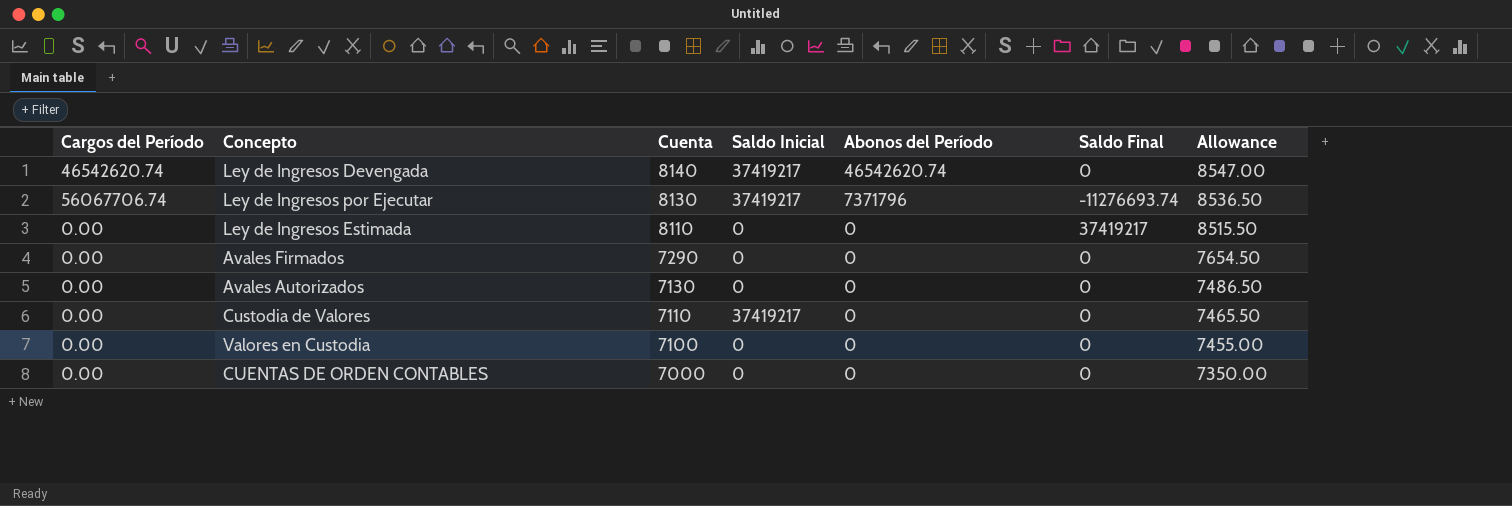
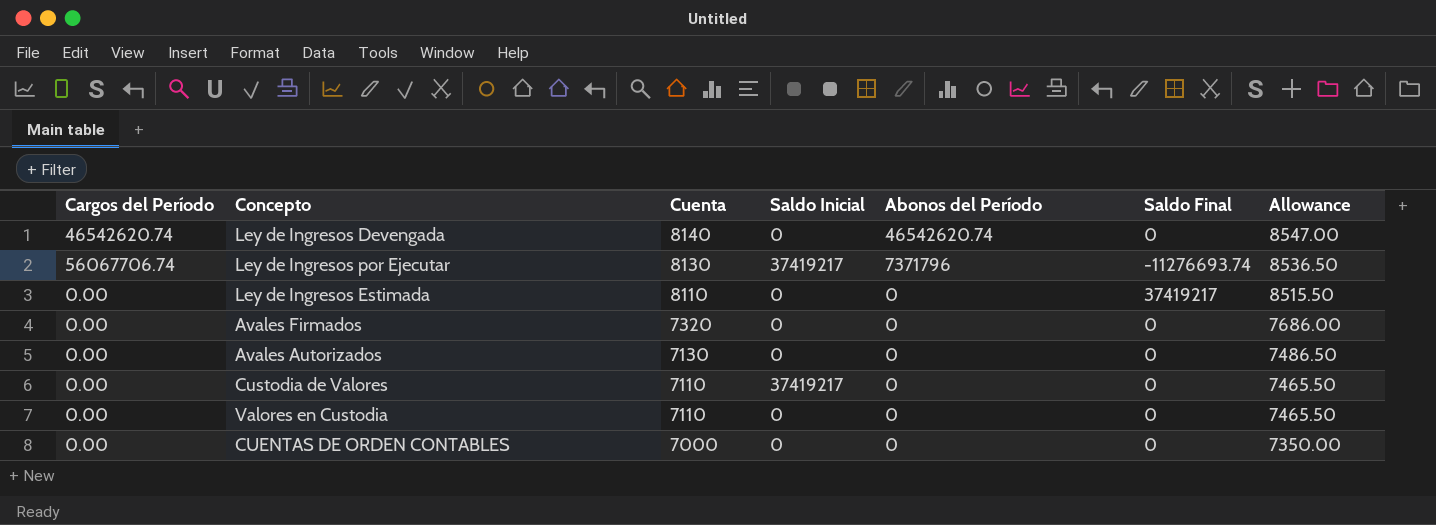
Ley de Ingresos Devengada | Saldo Inicial: 37419217 -> 0
Avales Firmados | Cuenta: 7290 -> 7320
Avales Firmados | Allowance: 7654.50 -> 7686.00
Valores en Custodia | Cuenta: 7100 -> 7110
Valores en Custodia | Allowance: 7455.00 -> 7465.50

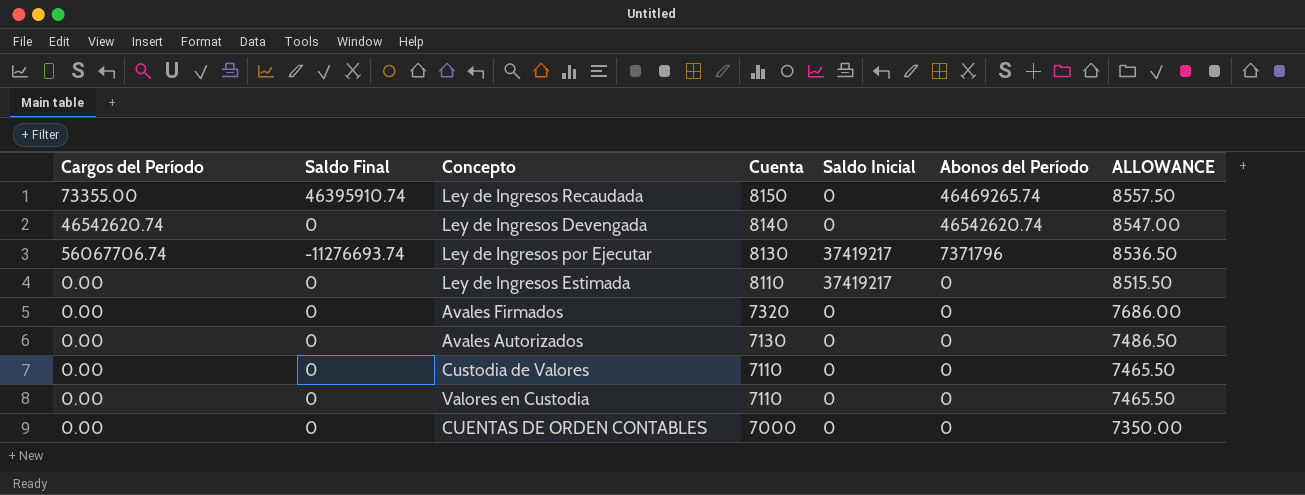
column Saldo Final | position: 6 -> 2
column name: Allowance -> ALLOWANCE
row Ley de Ingresos Recaudada: none -> 73355.00 | 46395910.74 | 8150 | 0 | 46469265.74 | 8557.50
Ley de Ingresos Estimada | Saldo Final: 37419217 -> 0
Ley de Ingresos Estimada | Saldo Inicial: 0 -> 37419217
Custodia de Valores | Saldo Inicial: 37419217 -> 0

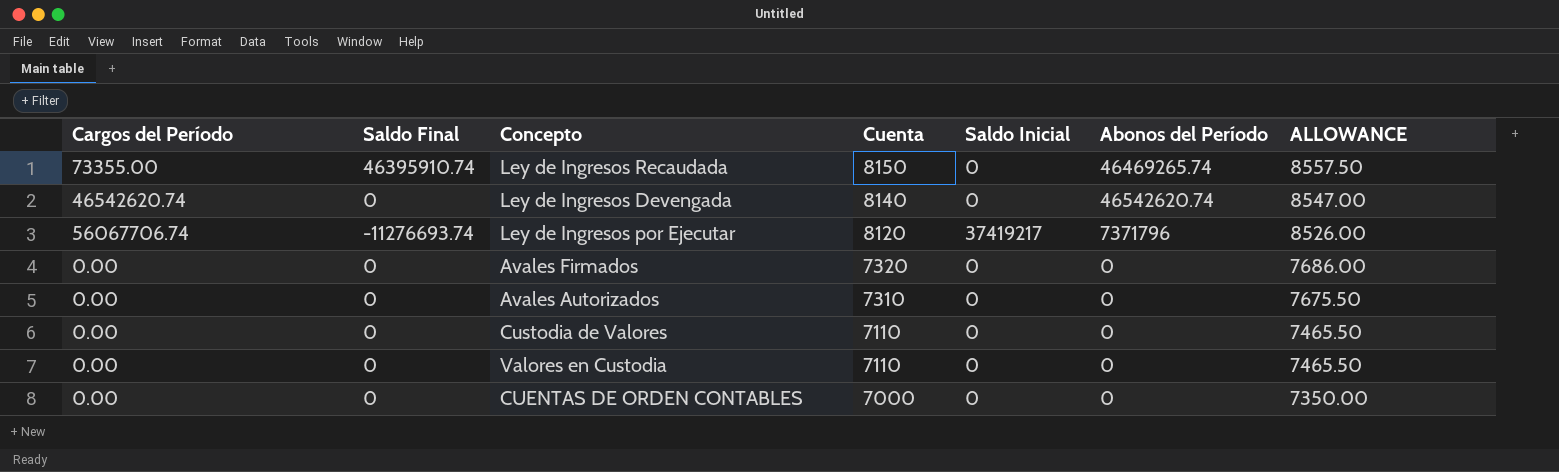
row Ley de Ingresos Estimada: 0.00 | 0 | 8110 | 37419217 | 0 | 8515.50 -> none
Ley de Ingresos por Ejecutar | Cuenta: 8130 -> 8120
Ley de Ingresos por Ejecutar | ALLOWANCE: 8536.50 -> 8526.00
Avales Autorizados | Cuenta: 7130 -> 7310
Avales Autorizados | ALLOWANCE: 7486.50 -> 7675.50

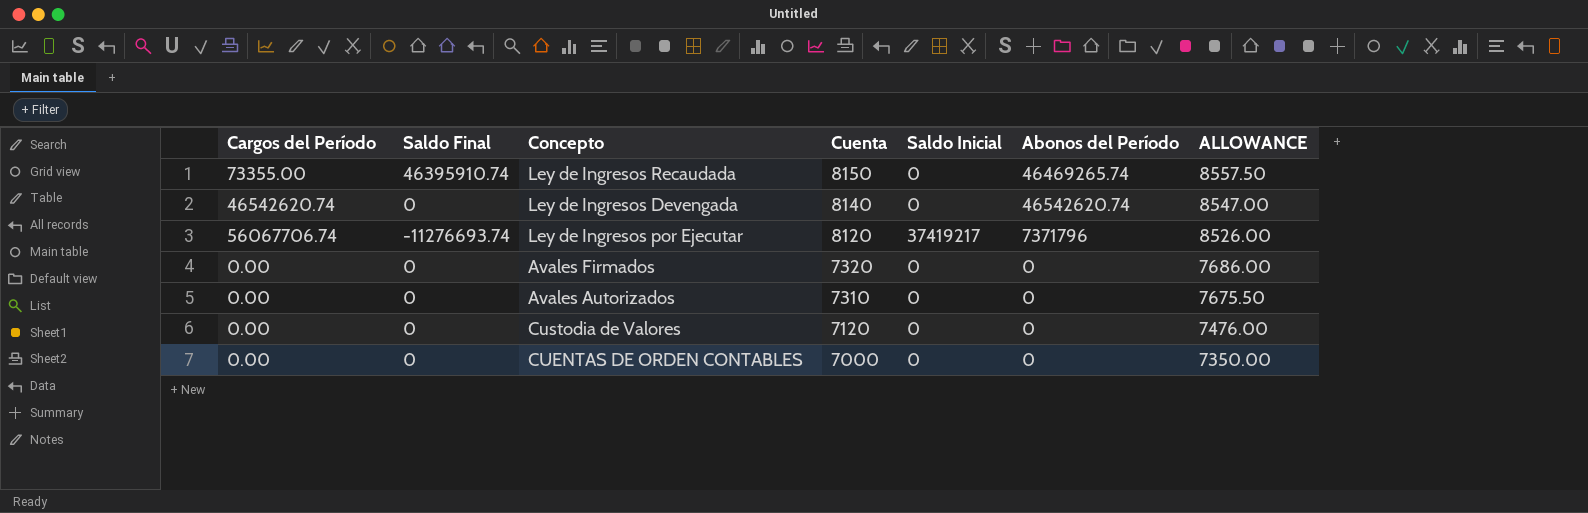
row Valores en Custodia: 0.00 | 0 | 7110 | 0 | 0 | 7465.50 -> none
Custodia de Valores | Cuenta: 7110 -> 7120
Custodia de Valores | ALLOWANCE: 7465.50 -> 7476.00

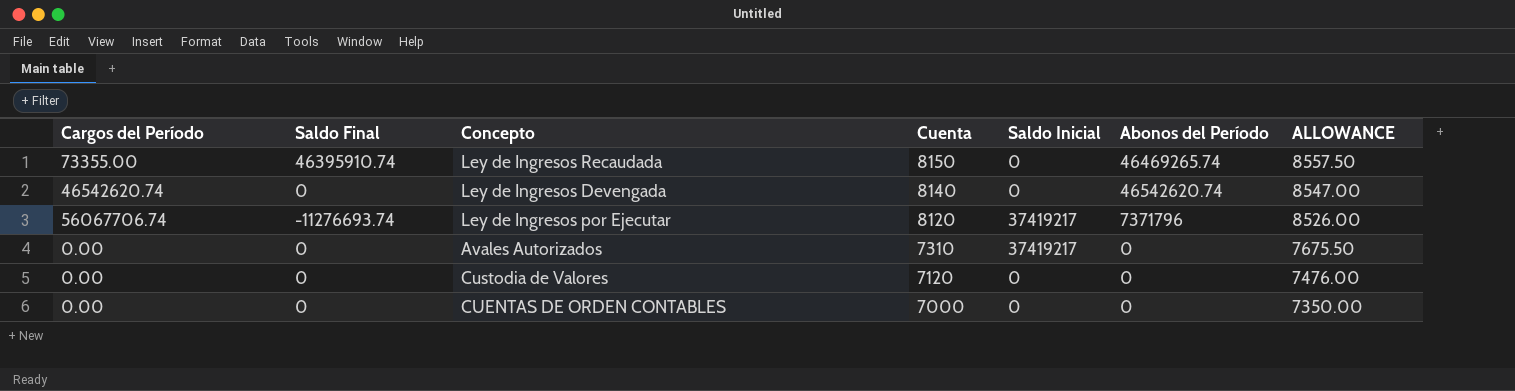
row Avales Firmados: 0.00 | 0 | 7320 | 0 | 0 | 7686.00 -> none
Avales Autorizados | Saldo Inicial: 0 -> 37419217

